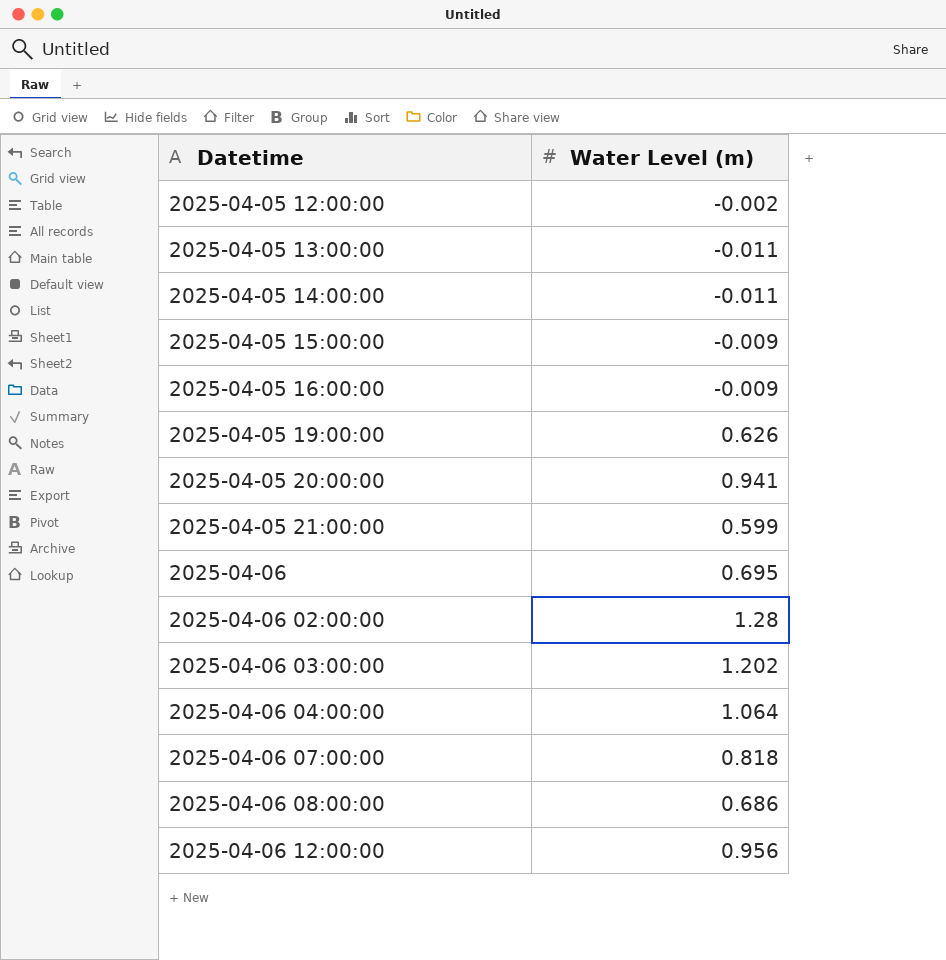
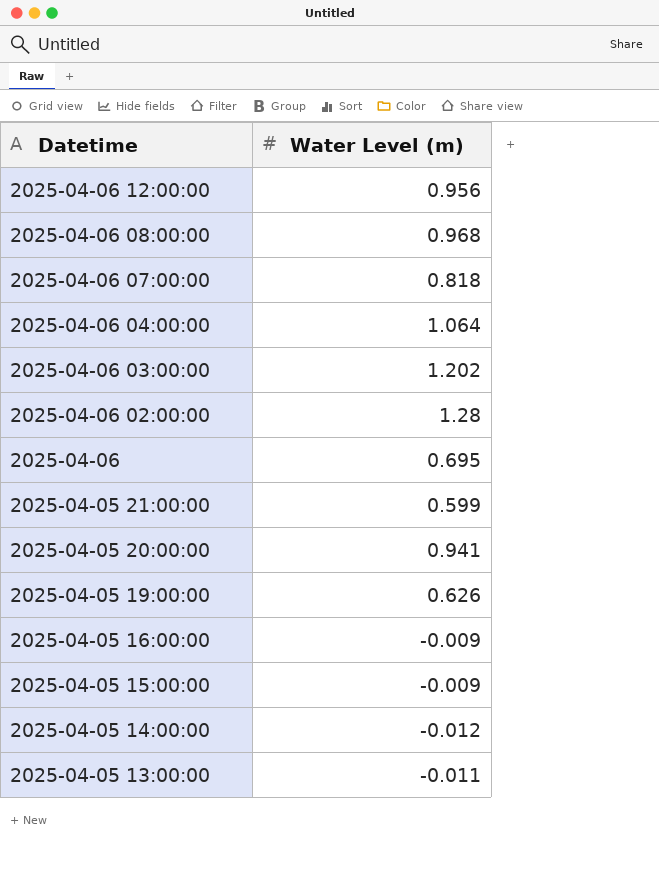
row order: Datetime ascending -> Datetime descending
row 2025-04-05 12:00:00: -0.002 -> none
2025-04-06 08:00:00 | Water Level (m): 0.686 -> 0.968
2025-04-05 14:00:00 | Water Level (m): -0.011 -> -0.012

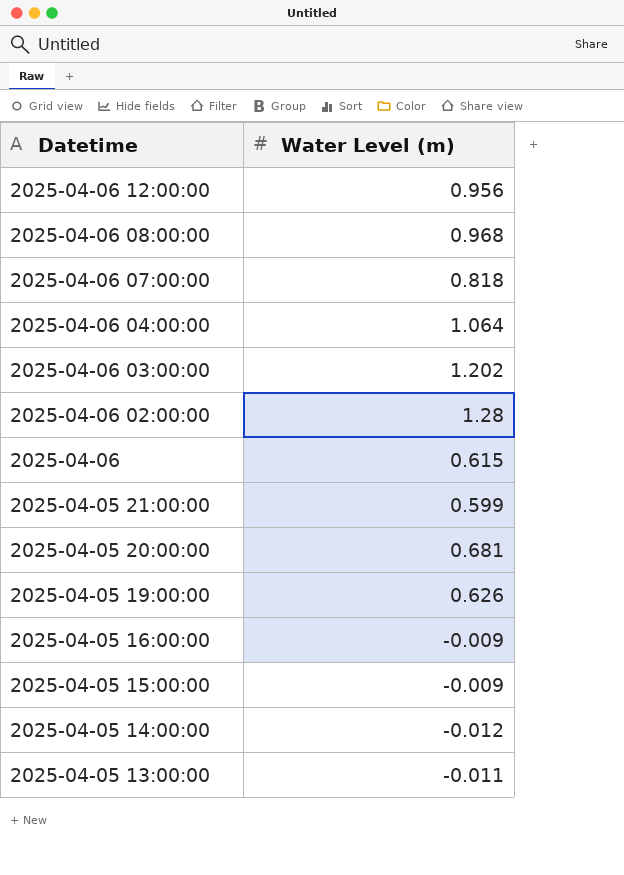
2025-04-06 | Water Level (m): 0.695 -> 0.615
2025-04-05 20:00:00 | Water Level (m): 0.941 -> 0.681

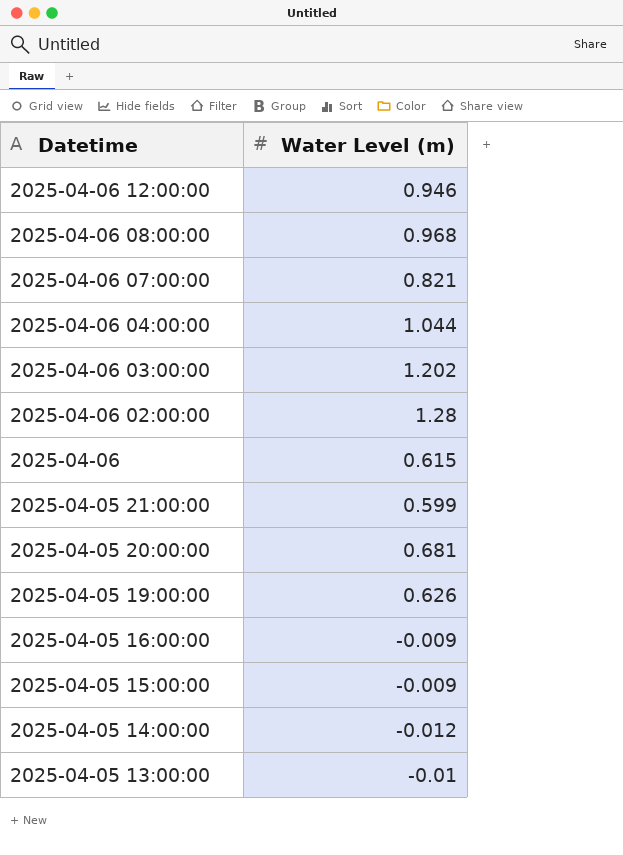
2025-04-06 12:00:00 | Water Level (m): 0.956 -> 0.946
2025-04-06 07:00:00 | Water Level (m): 0.818 -> 0.821
2025-04-06 04:00:00 | Water Level (m): 1.064 -> 1.044
2025-04-05 13:00:00 | Water Level (m): -0.011 -> -0.01

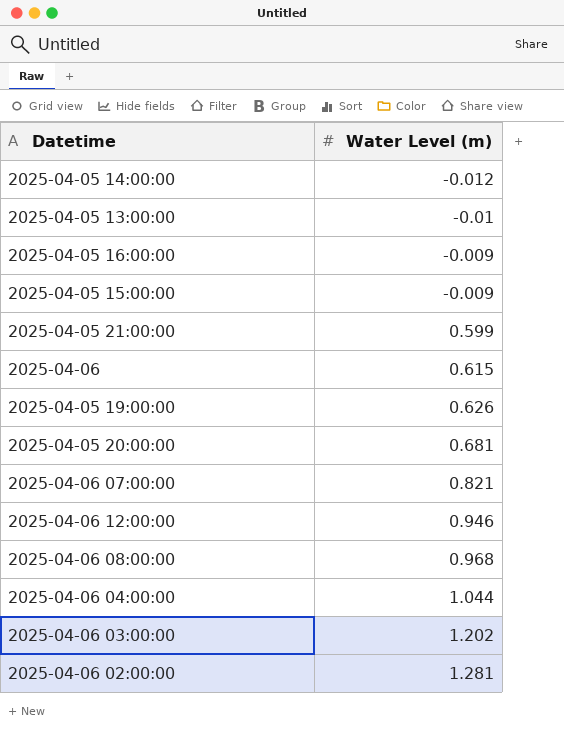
row order: Datetime descending -> Water Level (m) ascending
2025-04-06 02:00:00 | Water Level (m): 1.28 -> 1.281

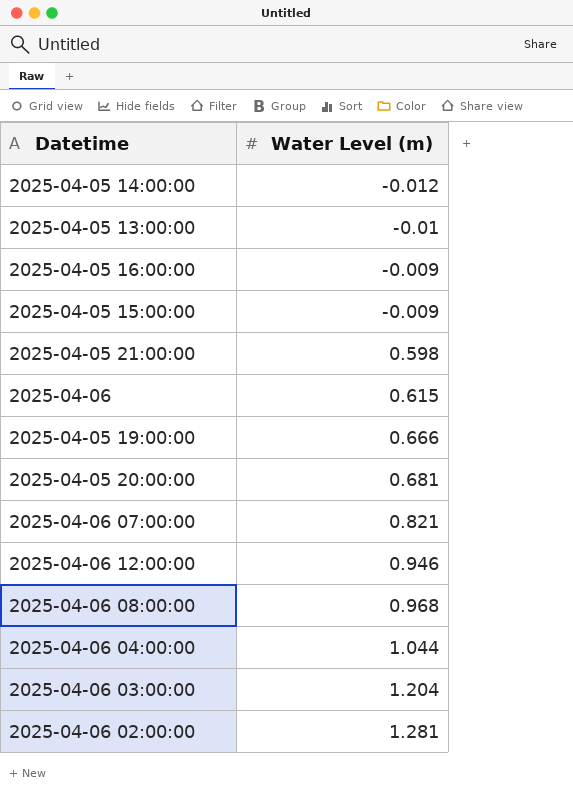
2025-04-05 21:00:00 | Water Level (m): 0.599 -> 0.598
2025-04-05 19:00:00 | Water Level (m): 0.626 -> 0.666
2025-04-06 03:00:00 | Water Level (m): 1.202 -> 1.204

